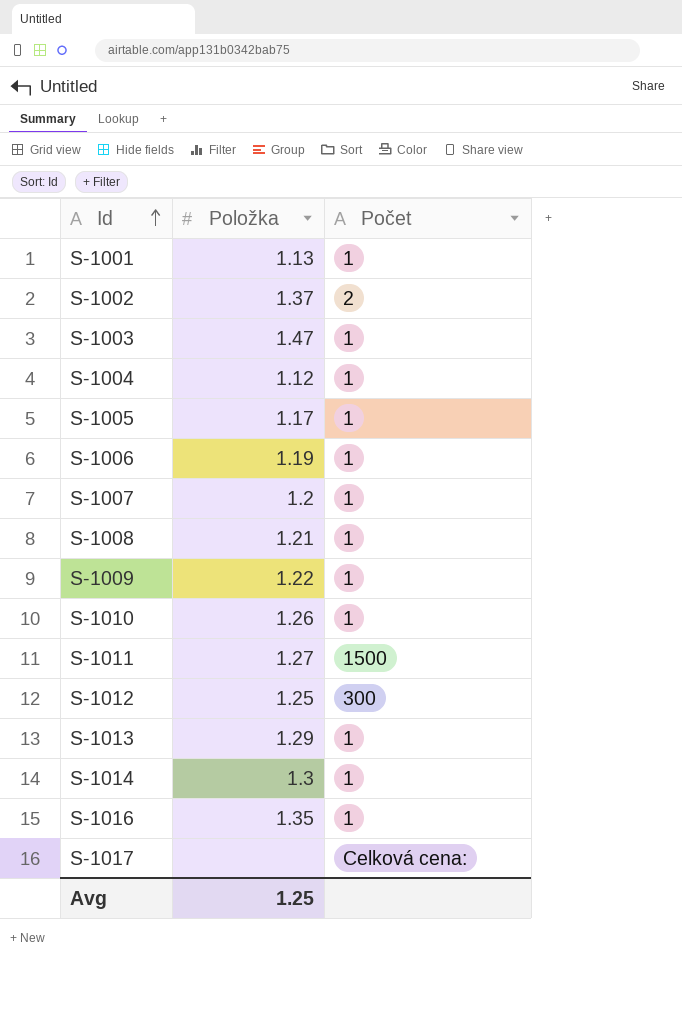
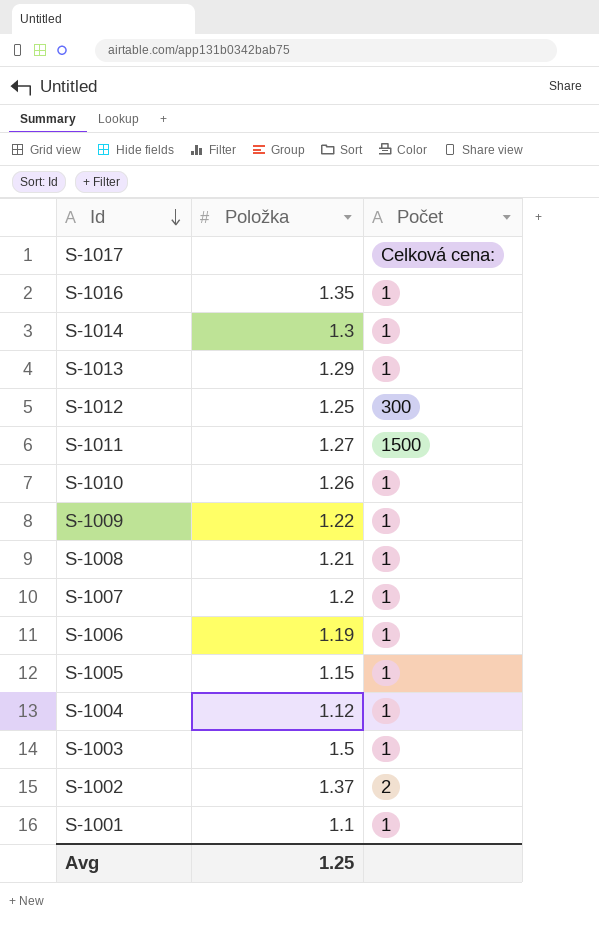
row order: Id ascending -> Id descending
S-1005 | Položka: 1.17 -> 1.15
S-1003 | Položka: 1.47 -> 1.5
S-1001 | Položka: 1.13 -> 1.1

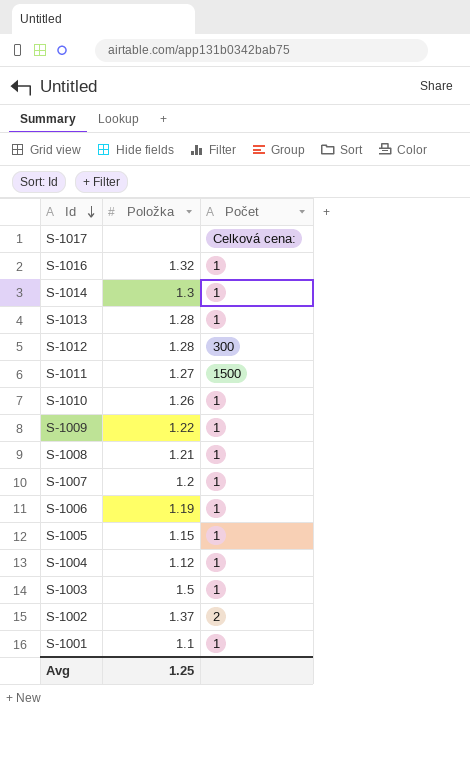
S-1016 | Položka: 1.35 -> 1.32
S-1013 | Položka: 1.29 -> 1.28
S-1012 | Položka: 1.25 -> 1.28

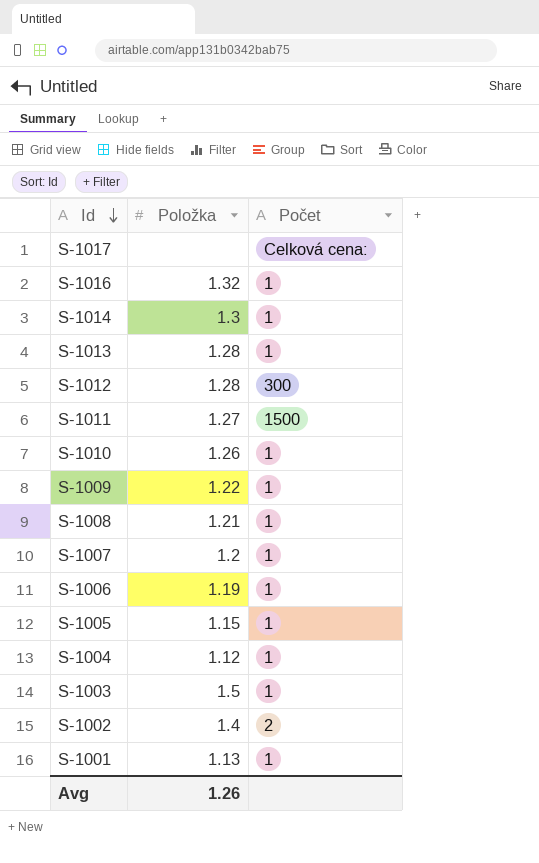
S-1002 | Položka: 1.37 -> 1.4
S-1001 | Položka: 1.1 -> 1.13
Avg | Položka: 1.25 -> 1.26

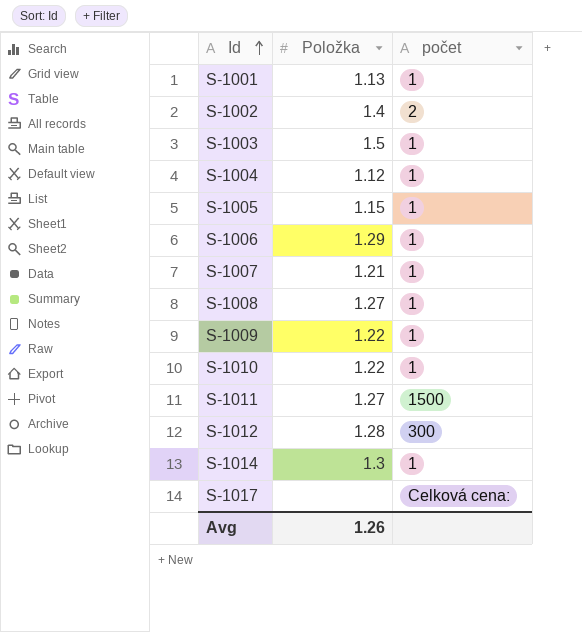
row order: Id descending -> Id ascending
column name: Počet -> počet
row S-1016: 1.32 | 1 -> none
row S-1013: 1.28 | 1 -> none
S-1006 | Položka: 1.19 -> 1.29
S-1007 | Položka: 1.2 -> 1.21
S-1008 | Položka: 1.21 -> 1.27
S-1010 | Položka: 1.26 -> 1.22

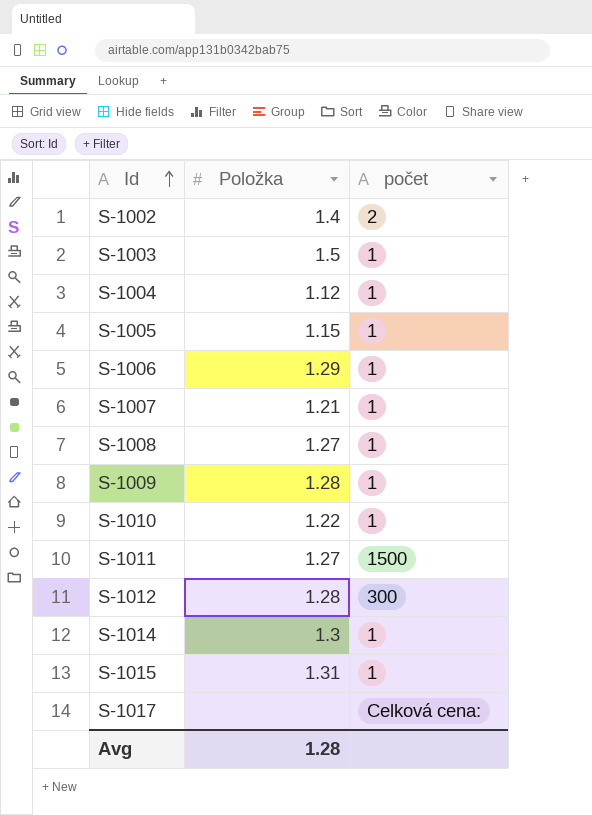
row S-1001: 1.13 | 1 -> none
S-1009 | Položka: 1.22 -> 1.28
row S-1015: none -> 1.31 | 1
Avg | Položka: 1.26 -> 1.28

